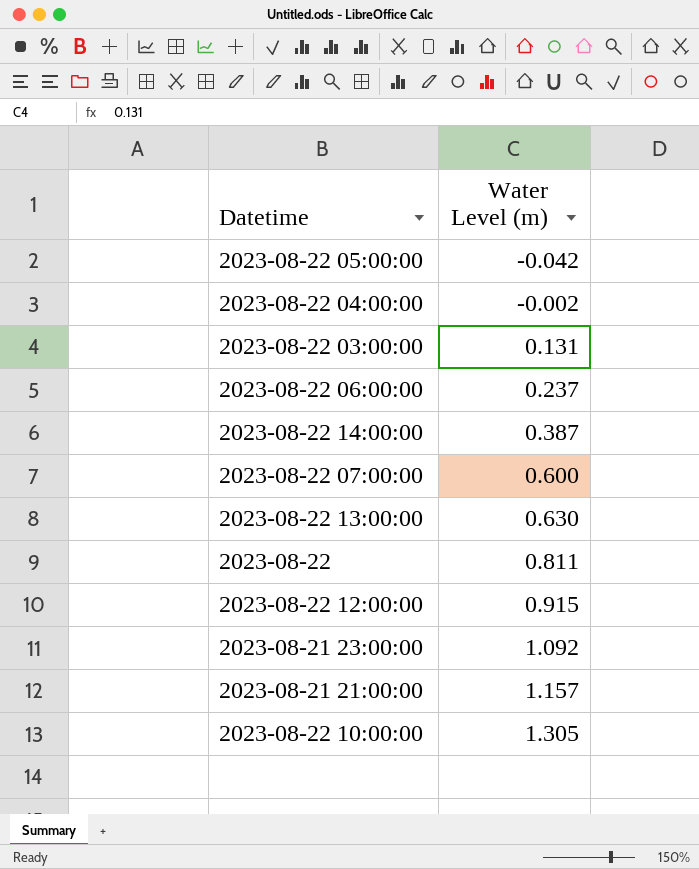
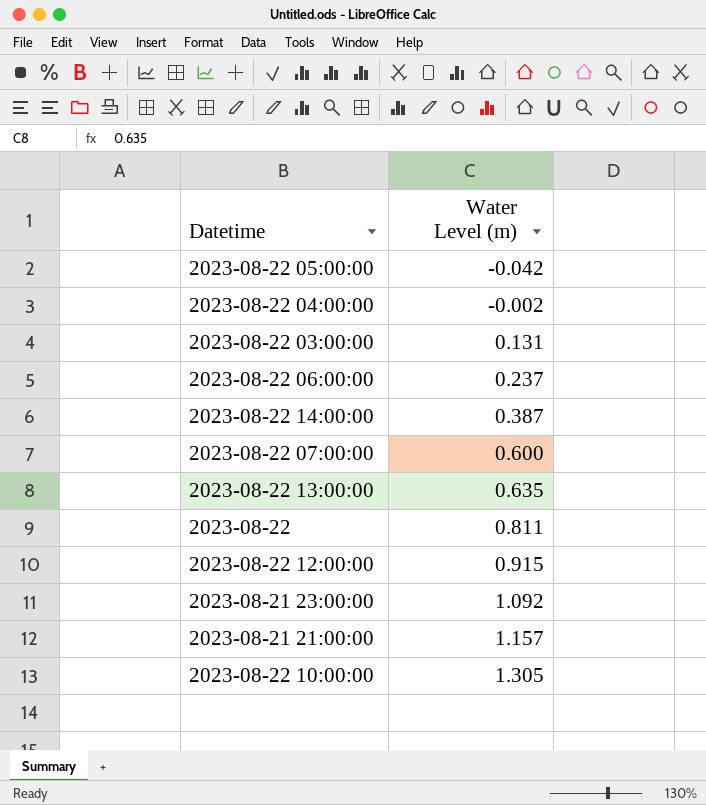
2023-08-22 13:00:00 | Water Level (m): 0.630 -> 0.635

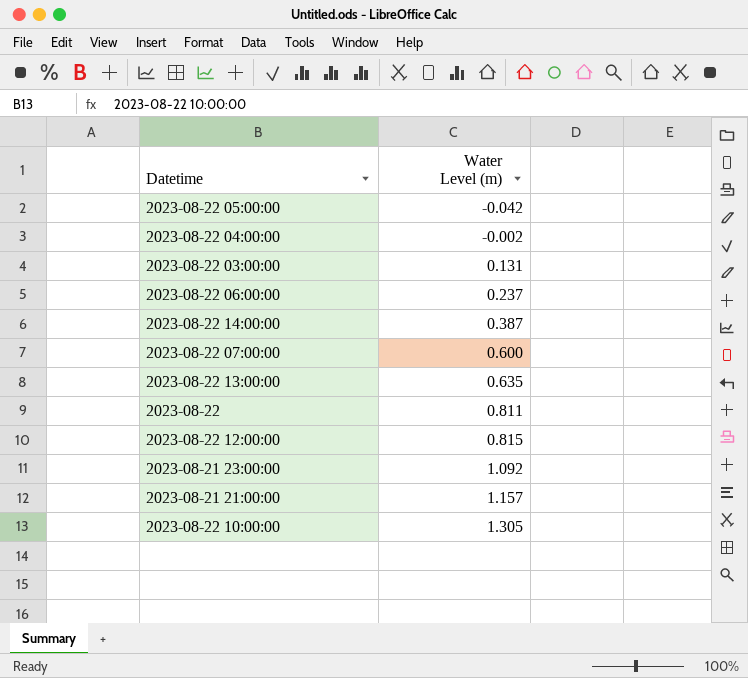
2023-08-22 12:00:00 | Water Level (m): 0.915 -> 0.815

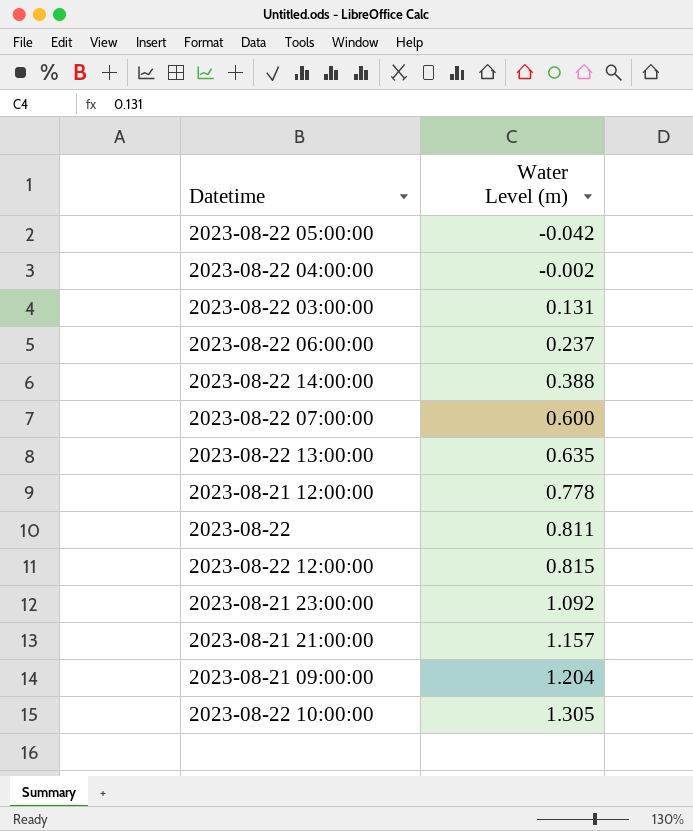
2023-08-22 14:00:00 | Water Level (m): 0.387 -> 0.388
row 2023-08-21 12:00:00: none -> 0.778
row 2023-08-21 09:00:00: none -> 1.204

